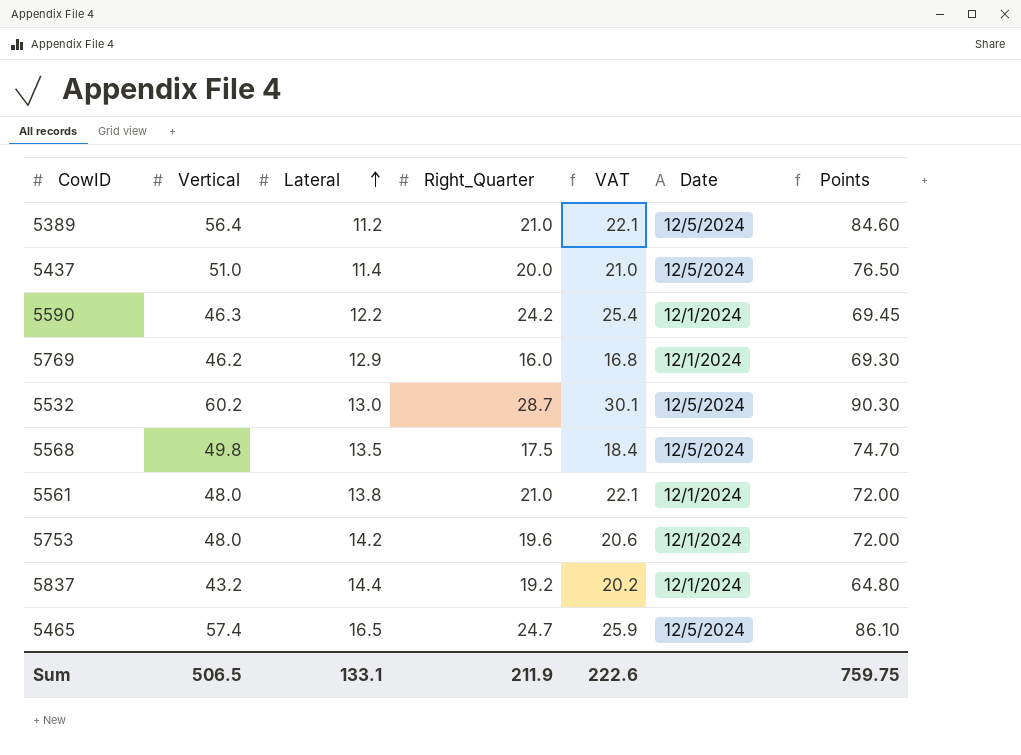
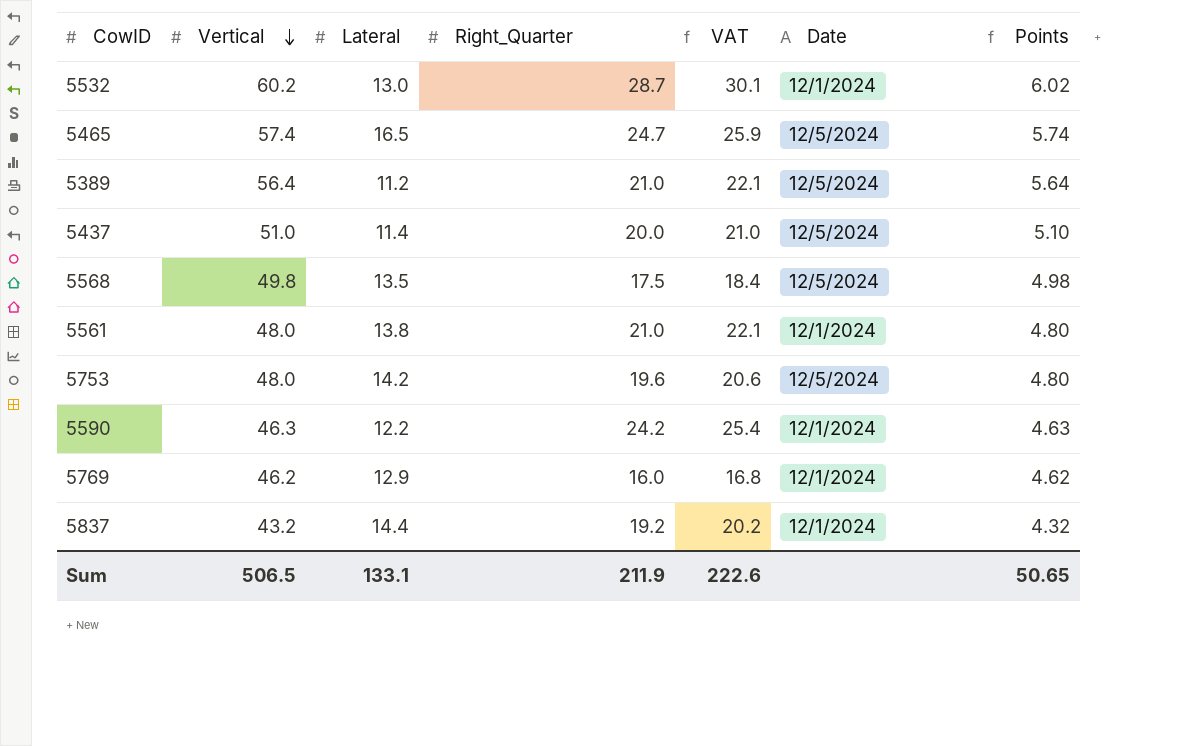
row order: Lateral ascending -> Vertical descending
column Points | formula: [Vertical] * 1.5 -> [Vertical] * 0.1
5532 | Date: 12/5/2024 -> 12/1/2024
5753 | Date: 12/1/2024 -> 12/5/2024
Sum | Points: 759.75 -> 50.65

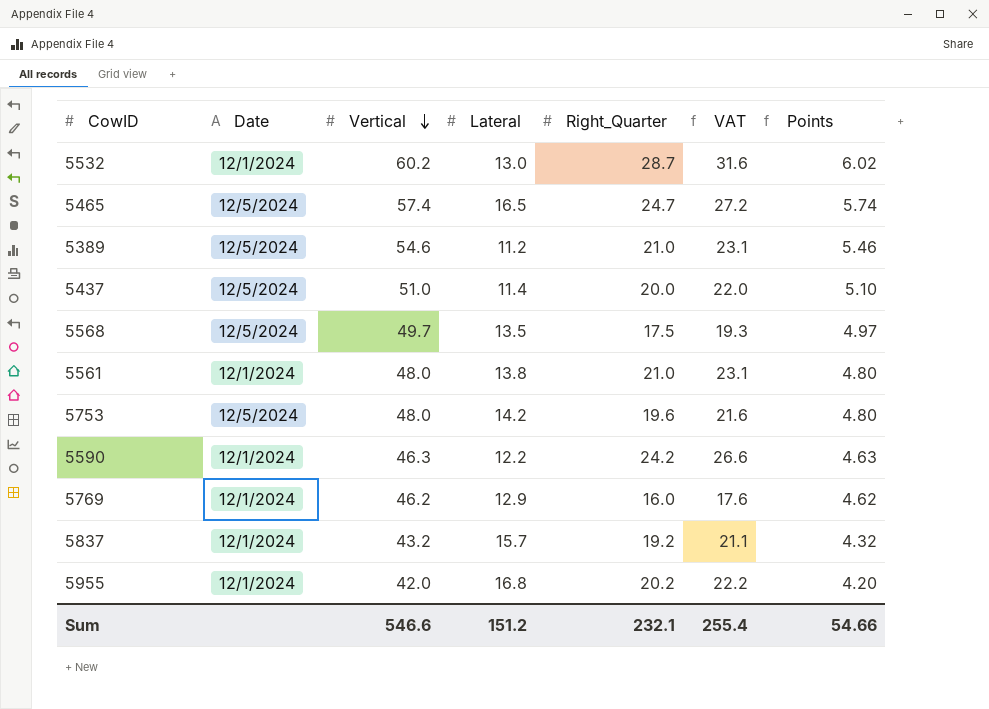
column Date | position: 6 -> 2
column VAT | formula: [Right_Quarter] * 1.05 -> [Right_Quarter] * 1.1
5389 | Vertical: 56.4 -> 54.6
5389 | Points: 5.64 -> 5.46
5568 | Vertical: 49.8 -> 49.7
5568 | Points: 4.98 -> 4.97
5837 | Lateral: 14.4 -> 15.7
row 5955: none -> 12/1/2024 | 42.0 | 16.8 | 20.2 | 22.2 | 4.20
Sum | Vertical: 506.5 -> 546.6
Sum | Lateral: 133.1 -> 151.2
Sum | Right_Quarter: 211.9 -> 232.1
Sum | VAT: 222.6 -> 255.4
Sum | Points: 50.65 -> 54.66

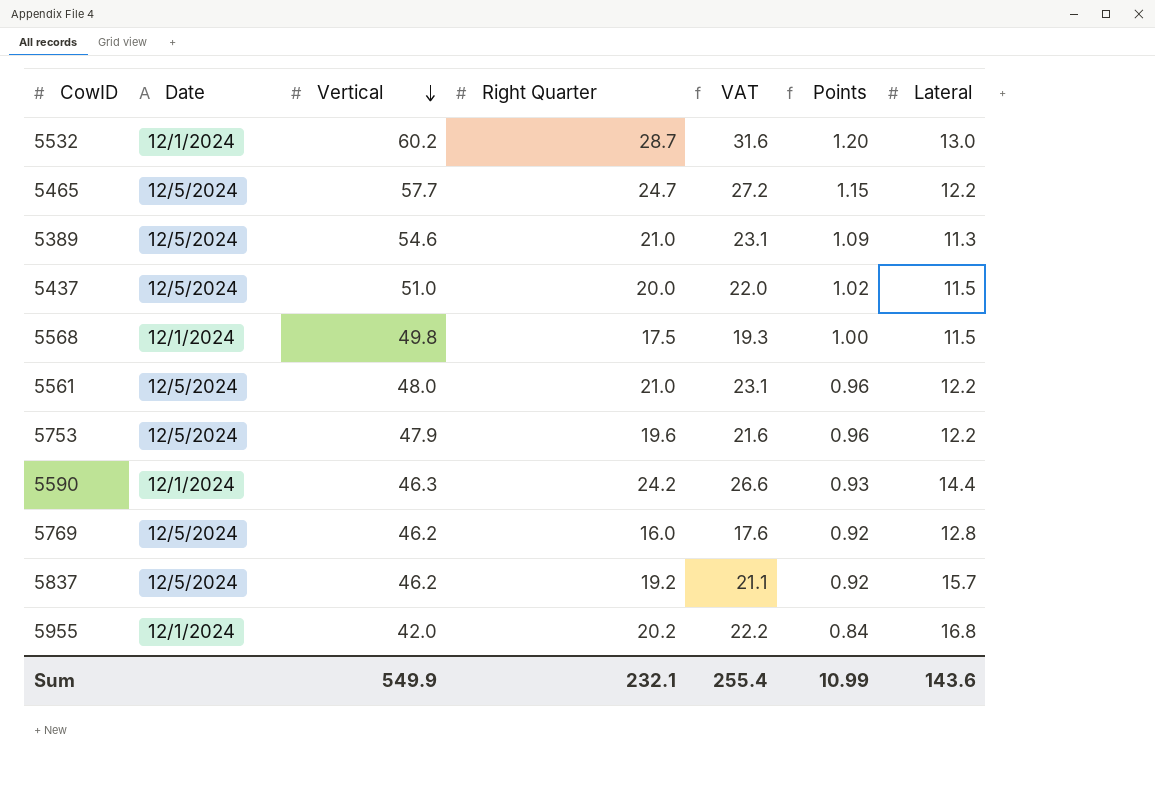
column name: Right_Quarter -> Right Quarter
column Points | formula: [Vertical] * 0.1 -> [Vertical] * 0.02
column Lateral | position: 4 -> 7
5465 | Vertical: 57.4 -> 57.7
5465 | Lateral: 16.5 -> 12.2
5389 | Lateral: 11.2 -> 11.3
5437 | Lateral: 11.4 -> 11.5
5568 | Date: 12/5/2024 -> 12/1/2024
5568 | Vertical: 49.7 -> 49.8
5568 | Lateral: 13.5 -> 11.5
5561 | Date: 12/1/2024 -> 12/5/2024
5561 | Lateral: 13.8 -> 12.2
5753 | Vertical: 48.0 -> 47.9
5753 | Lateral: 14.2 -> 12.2
5590 | Lateral: 12.2 -> 14.4
5769 | Date: 12/1/2024 -> 12/5/2024
5769 | Lateral: 12.9 -> 12.8
5837 | Date: 12/1/2024 -> 12/5/2024
5837 | Vertical: 43.2 -> 46.2
Sum | Vertical: 546.6 -> 549.9
Sum | Points: 54.66 -> 10.99
Sum | Lateral: 151.2 -> 143.6

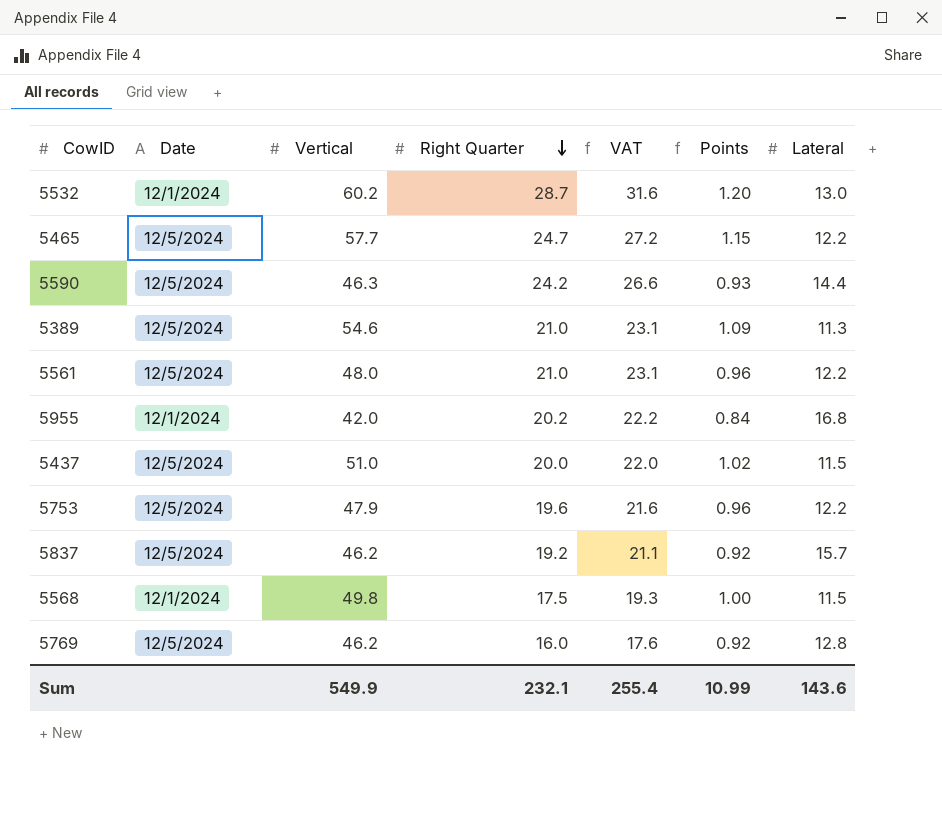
row order: Vertical descending -> Right Quarter descending
5590 | Date: 12/1/2024 -> 12/5/2024

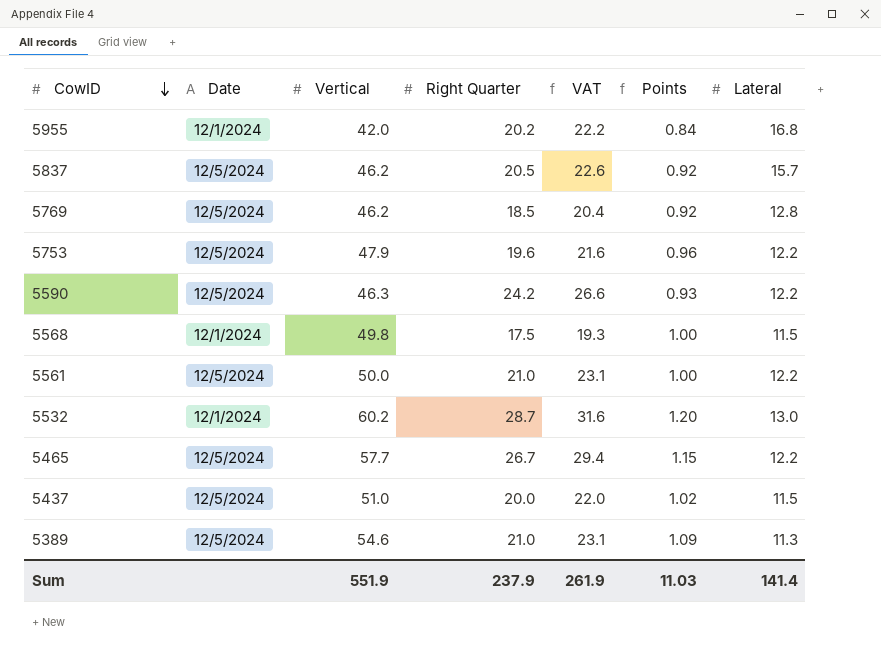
row order: Right Quarter descending -> CowID descending
5837 | Right Quarter: 19.2 -> 20.5
5837 | VAT: 21.1 -> 22.6
5769 | Right Quarter: 16.0 -> 18.5
5769 | VAT: 17.6 -> 20.4
5590 | Lateral: 14.4 -> 12.2
5561 | Vertical: 48.0 -> 50.0
5561 | Points: 0.96 -> 1.00
5465 | Right Quarter: 24.7 -> 26.7
5465 | VAT: 27.2 -> 29.4
Sum | Vertical: 549.9 -> 551.9
Sum | Right Quarter: 232.1 -> 237.9
Sum | VAT: 255.4 -> 261.9
Sum | Points: 10.99 -> 11.03
Sum | Lateral: 143.6 -> 141.4

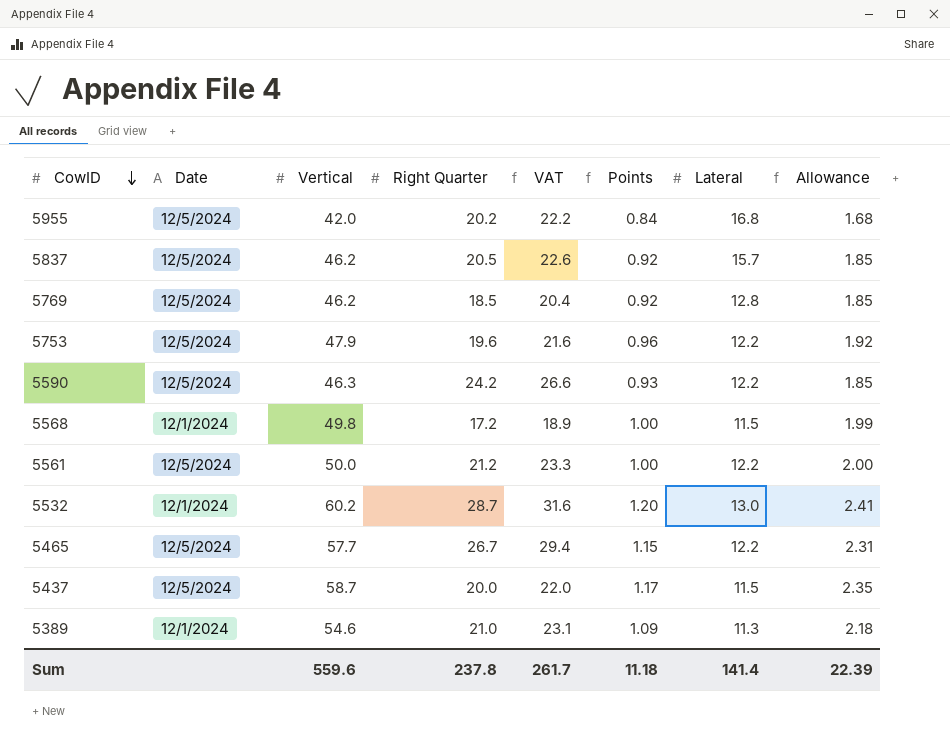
column Allowance | formula: none -> [Vertical] * 0.04
5955 | Date: 12/1/2024 -> 12/5/2024
5568 | Right Quarter: 17.5 -> 17.2
5568 | VAT: 19.3 -> 18.9
5561 | Right Quarter: 21.0 -> 21.2
5561 | VAT: 23.1 -> 23.3
5437 | Vertical: 51.0 -> 58.7
5437 | Points: 1.02 -> 1.17
5389 | Date: 12/5/2024 -> 12/1/2024
Sum | Vertical: 551.9 -> 559.6
Sum | Right Quarter: 237.9 -> 237.8
Sum | VAT: 261.9 -> 261.7
Sum | Points: 11.03 -> 11.18

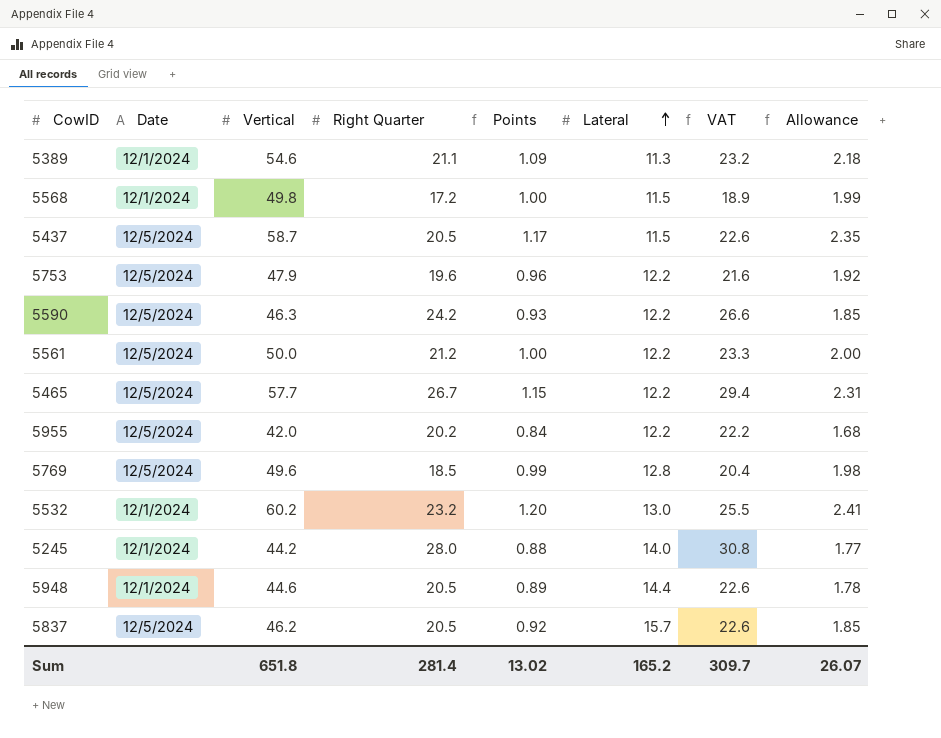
row order: CowID descending -> Lateral ascending
column VAT | position: 5 -> 7
5389 | Right Quarter: 21.0 -> 21.1
5389 | VAT: 23.1 -> 23.2
5437 | Right Quarter: 20.0 -> 20.5
5437 | VAT: 22.0 -> 22.6
5955 | Lateral: 16.8 -> 12.2
5769 | Vertical: 46.2 -> 49.6
5769 | Points: 0.92 -> 0.99
5769 | Allowance: 1.85 -> 1.98
5532 | Right Quarter: 28.7 -> 23.2
5532 | VAT: 31.6 -> 25.5
row 5245: none -> 12/1/2024 | 44.2 | 28.0 | 0.88 | 14.0 | 30.8 | 1.77
row 5948: none -> 12/1/2024 | 44.6 | 20.5 | 0.89 | 14.4 | 22.6 | 1.78
Sum | Vertical: 559.6 -> 651.8
Sum | Right Quarter: 237.8 -> 281.4
Sum | Points: 11.18 -> 13.02
Sum | Lateral: 141.4 -> 165.2
Sum | VAT: 261.7 -> 309.7
Sum | Allowance: 22.39 -> 26.07

